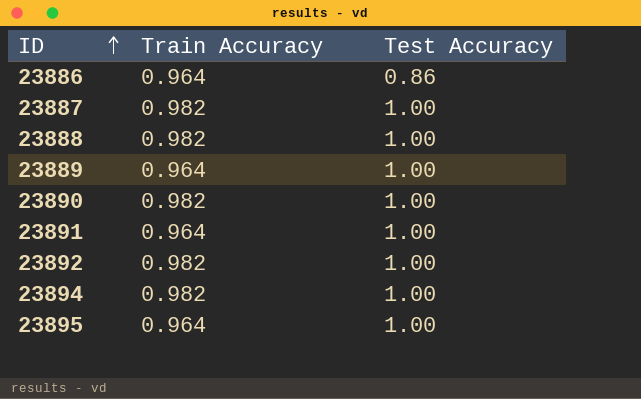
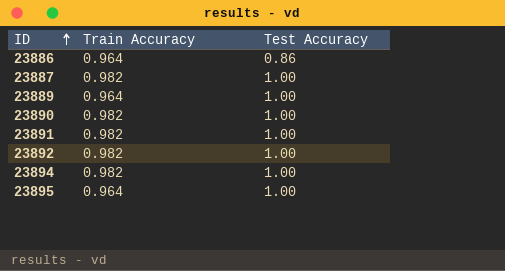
row 23888: 0.982 | 1.00 -> none
23891 | Train Accuracy: 0.964 -> 0.982

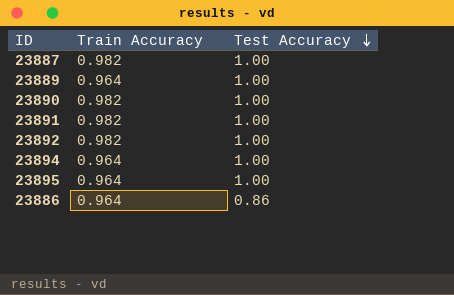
row order: ID ascending -> Test Accuracy descending
23894 | Train Accuracy: 0.982 -> 0.964

